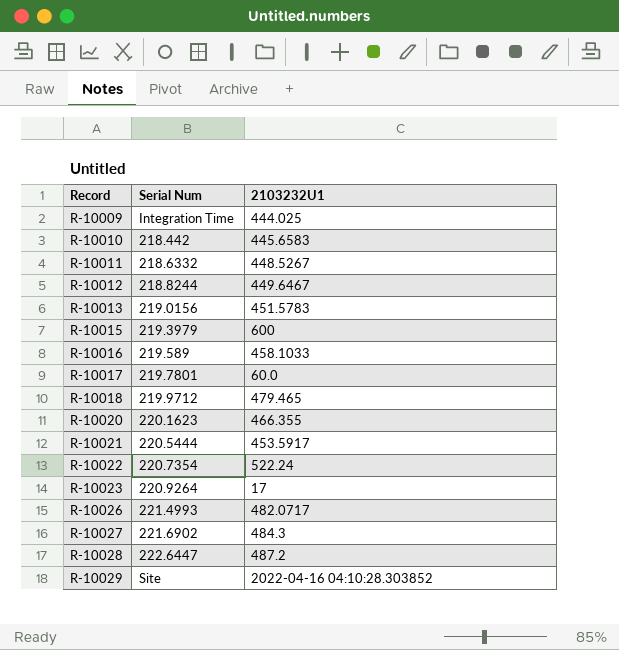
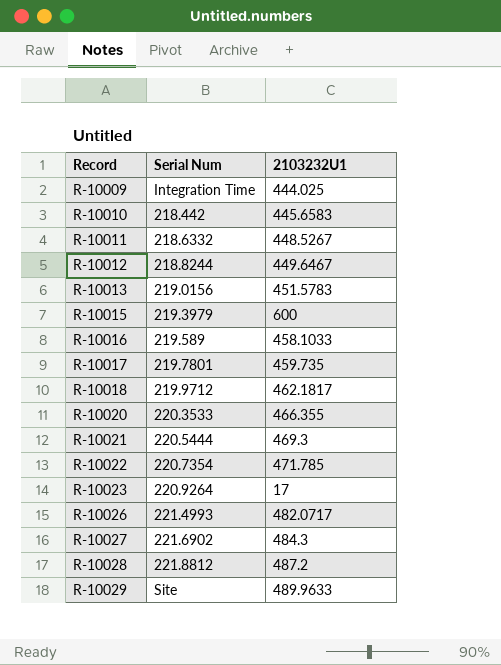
R-10017 | 2103232U1: 60.0 -> 459.735
R-10018 | 2103232U1: 479.465 -> 462.1817
R-10020 | Serial Num: 220.1623 -> 220.3533
R-10021 | 2103232U1: 453.5917 -> 469.3
R-10022 | 2103232U1: 522.24 -> 471.785
R-10028 | Serial Num: 222.6447 -> 221.8812
R-10029 | 2103232U1: 2022-04-16 04:10:28.303852 -> 489.9633

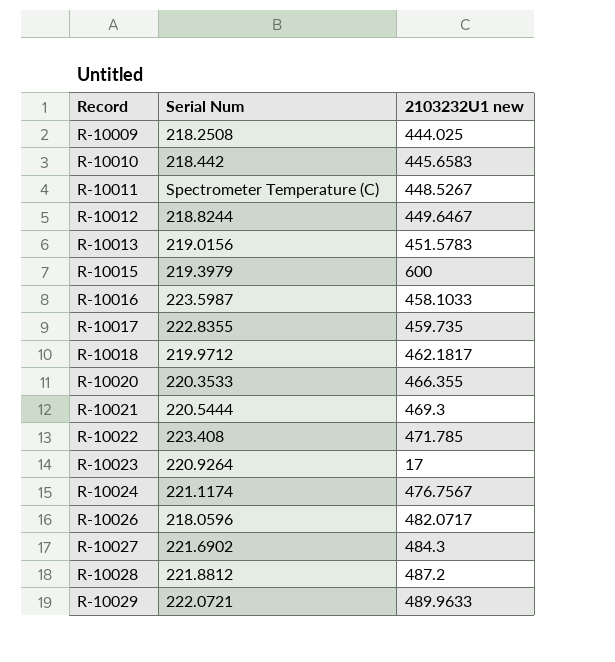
column name: 2103232U1 -> 2103232U1 new
R-10009 | Serial Num: Integration Time -> 218.2508
R-10011 | Serial Num: 218.6332 -> Spectrometer Temperature (C)
R-10016 | Serial Num: 219.589 -> 223.5987
R-10017 | Serial Num: 219.7801 -> 222.8355
R-10022 | Serial Num: 220.7354 -> 223.408
row R-10024: none -> 221.1174 | 476.7567
R-10026 | Serial Num: 221.4993 -> 218.0596
R-10029 | Serial Num: Site -> 222.0721

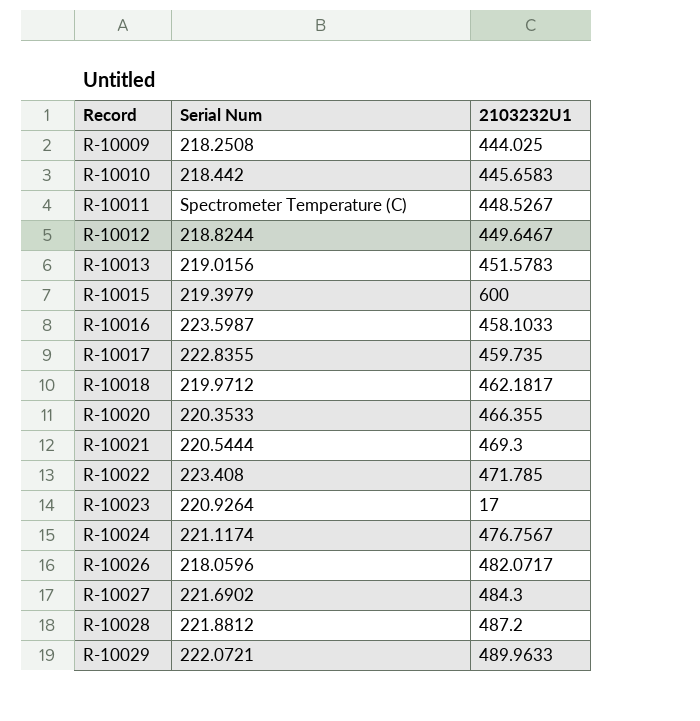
column name: 2103232U1 new -> 2103232U1

